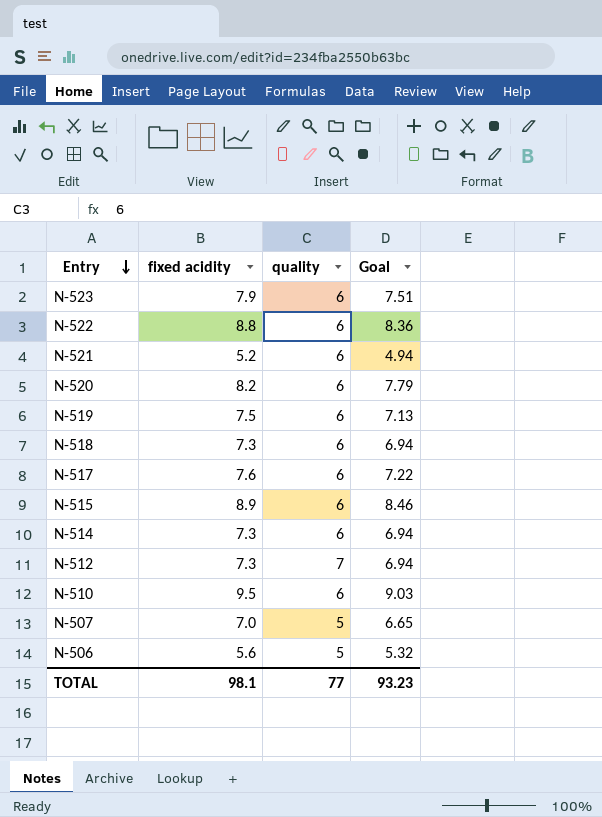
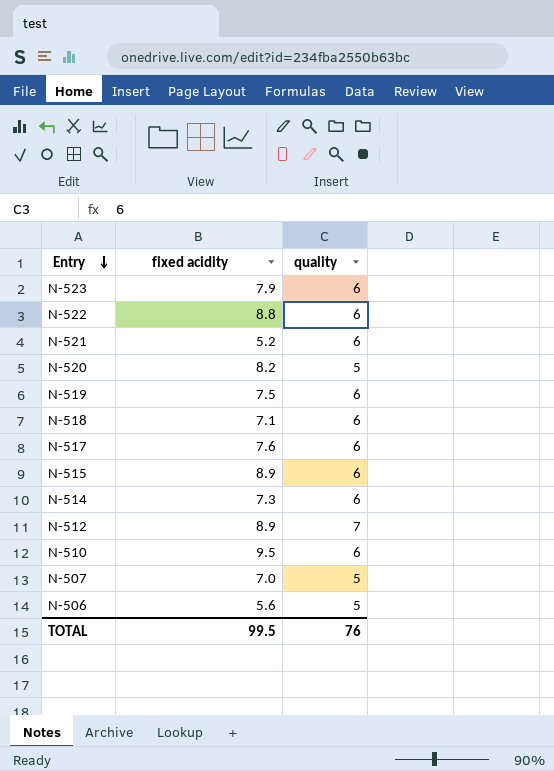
column Goal | formula: [fixed acidity] * 0.95 -> none
N-520 | quality: 6 -> 5
N-518 | fixed acidity: 7.3 -> 7.1
N-512 | fixed acidity: 7.3 -> 8.9
TOTAL | fixed acidity: 98.1 -> 99.5
TOTAL | quality: 77 -> 76

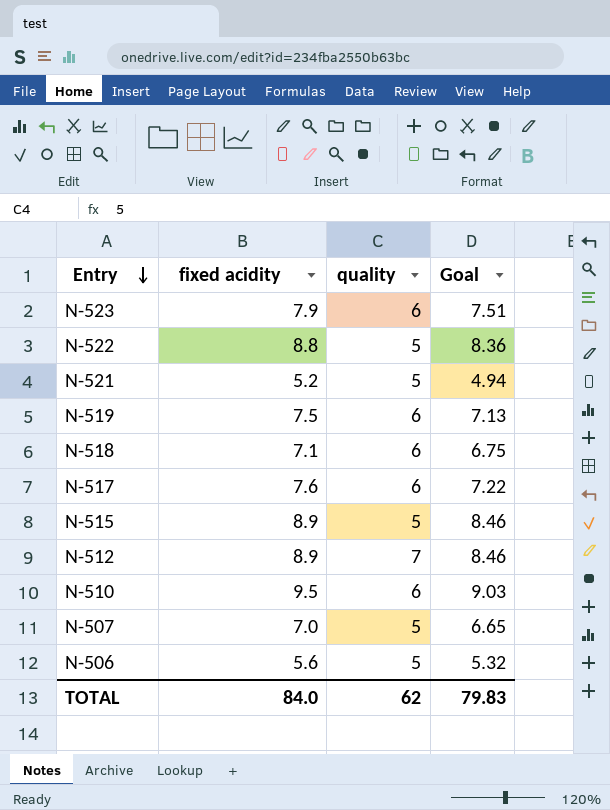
column Goal | formula: none -> [fixed acidity] * 0.95
row N-520: 8.2 | 5 -> none
row N-514: 7.3 | 6 -> none
N-522 | quality: 6 -> 5
N-521 | quality: 6 -> 5
N-515 | quality: 6 -> 5
TOTAL | fixed acidity: 99.5 -> 84.0
TOTAL | quality: 76 -> 62

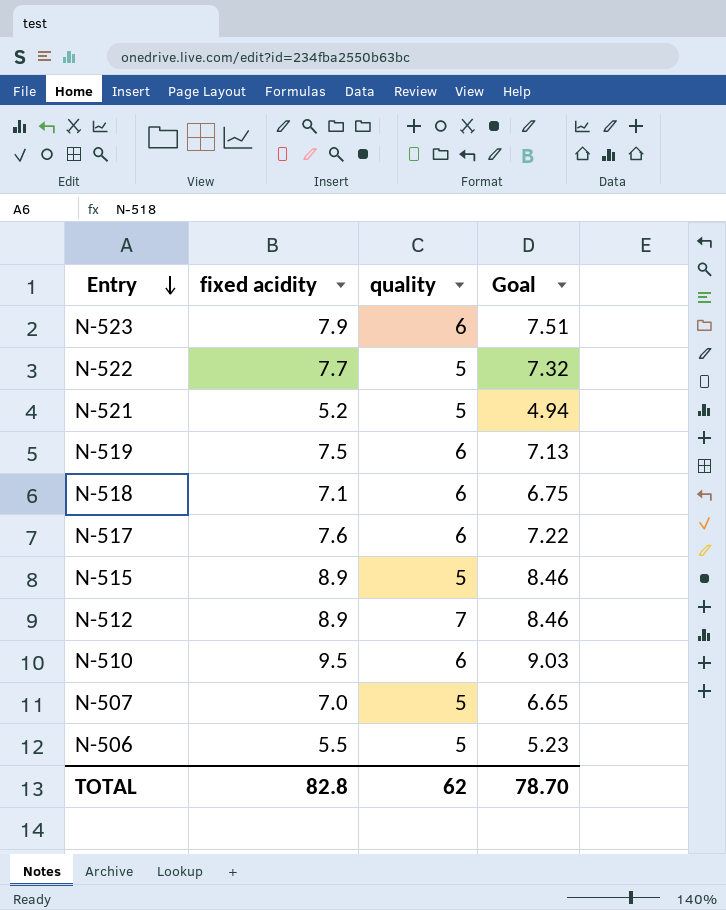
N-522 | fixed acidity: 8.8 -> 7.7
N-522 | Goal: 8.36 -> 7.32
N-506 | fixed acidity: 5.6 -> 5.5
N-506 | Goal: 5.32 -> 5.23
TOTAL | fixed acidity: 84.0 -> 82.8
TOTAL | Goal: 79.83 -> 78.70

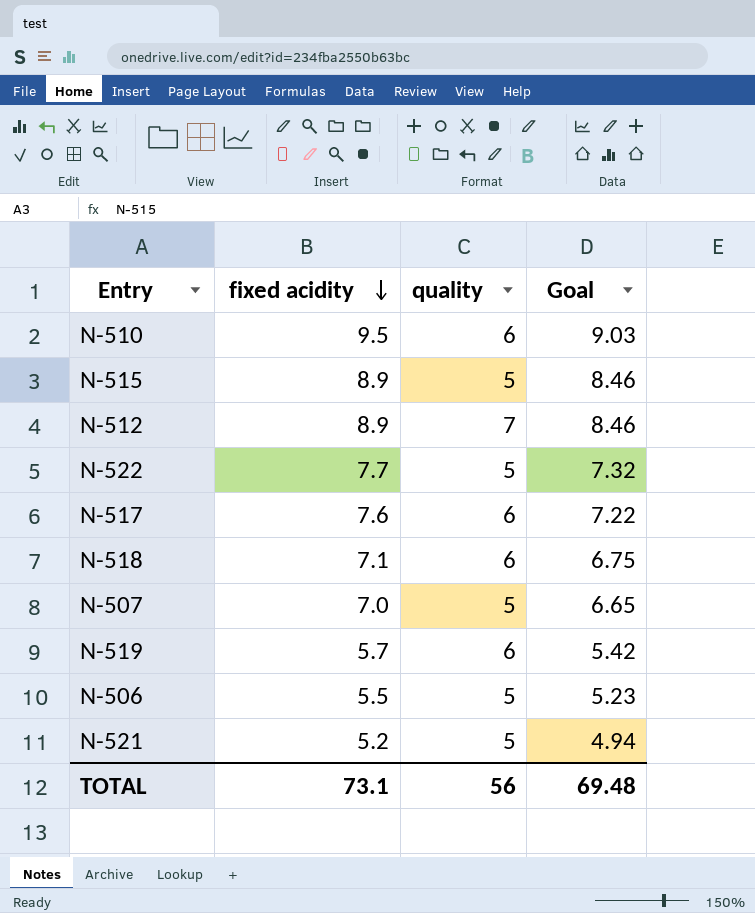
row order: Entry descending -> fixed acidity descending
row N-523: 7.9 | 6 | 7.51 -> none
N-519 | fixed acidity: 7.5 -> 5.7
N-519 | Goal: 7.13 -> 5.42
TOTAL | fixed acidity: 82.8 -> 73.1
TOTAL | quality: 62 -> 56
TOTAL | Goal: 78.70 -> 69.48

